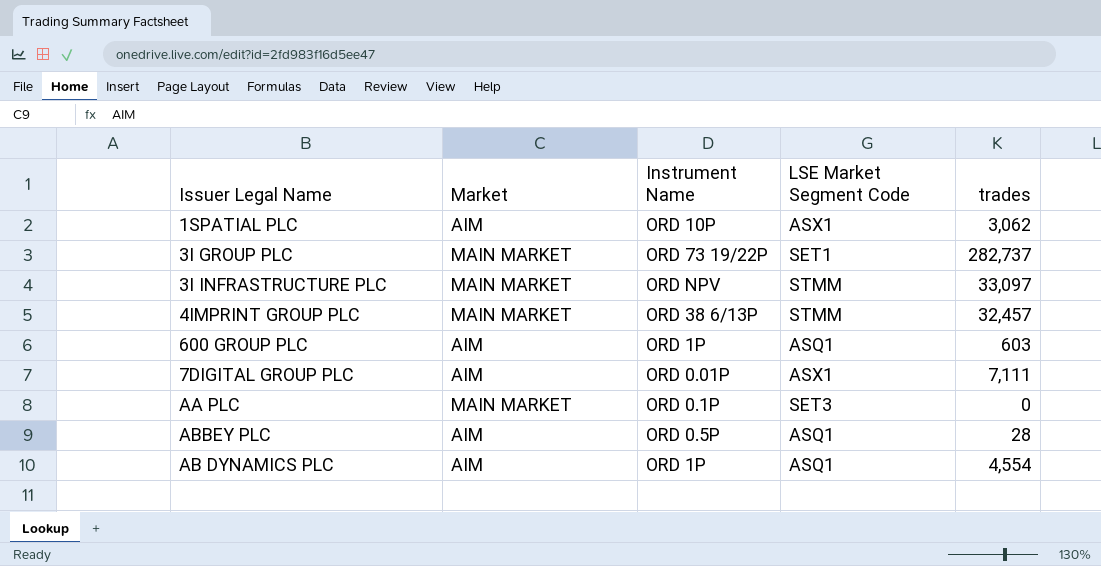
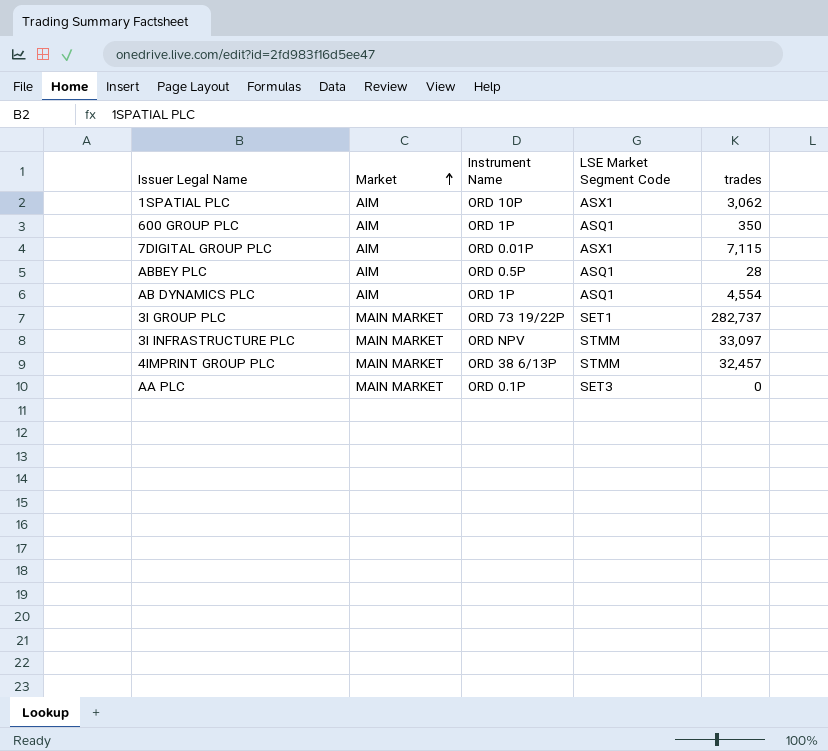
row order: none -> Market ascending
600 GROUP PLC | trades: 603 -> 350
7DIGITAL GROUP PLC | trades: 7,111 -> 7,115

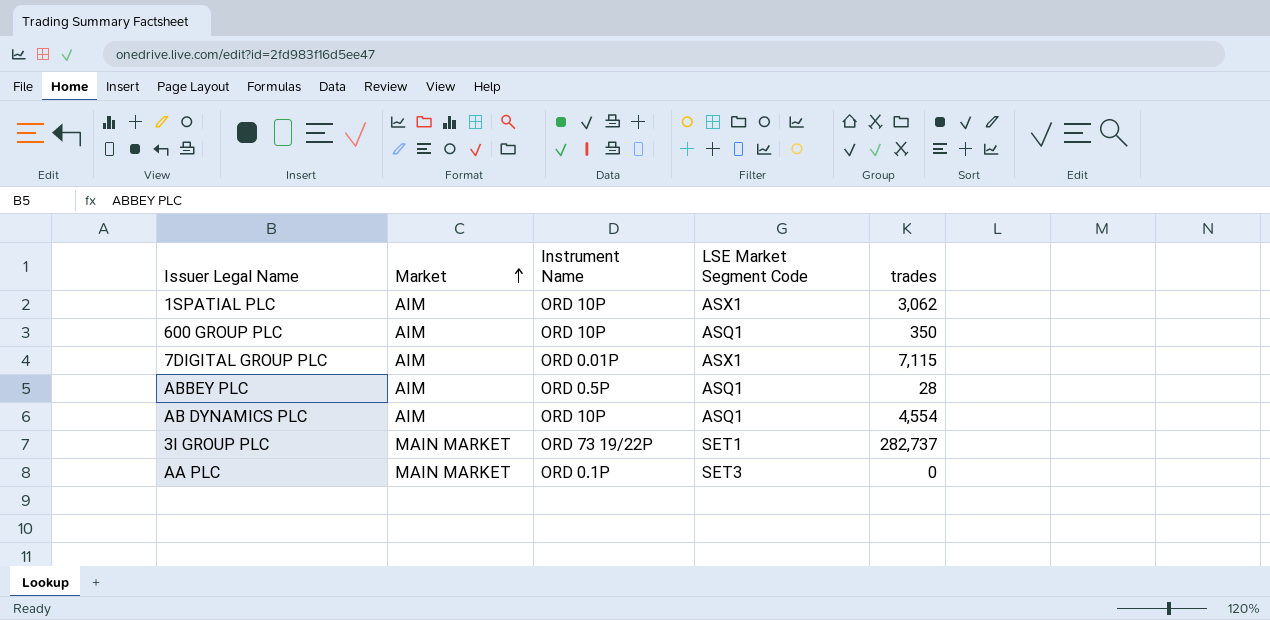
row 3I INFRASTRUCTURE PLC: MAIN MARKET | ORD NPV | STMM | 33,097 -> none
row 4IMPRINT GROUP PLC: MAIN MARKET | ORD 38 6/13P | STMM | 32,457 -> none
600 GROUP PLC | Instrument Name: ORD 1P -> ORD 10P
AB DYNAMICS PLC | Instrument Name: ORD 1P -> ORD 10P

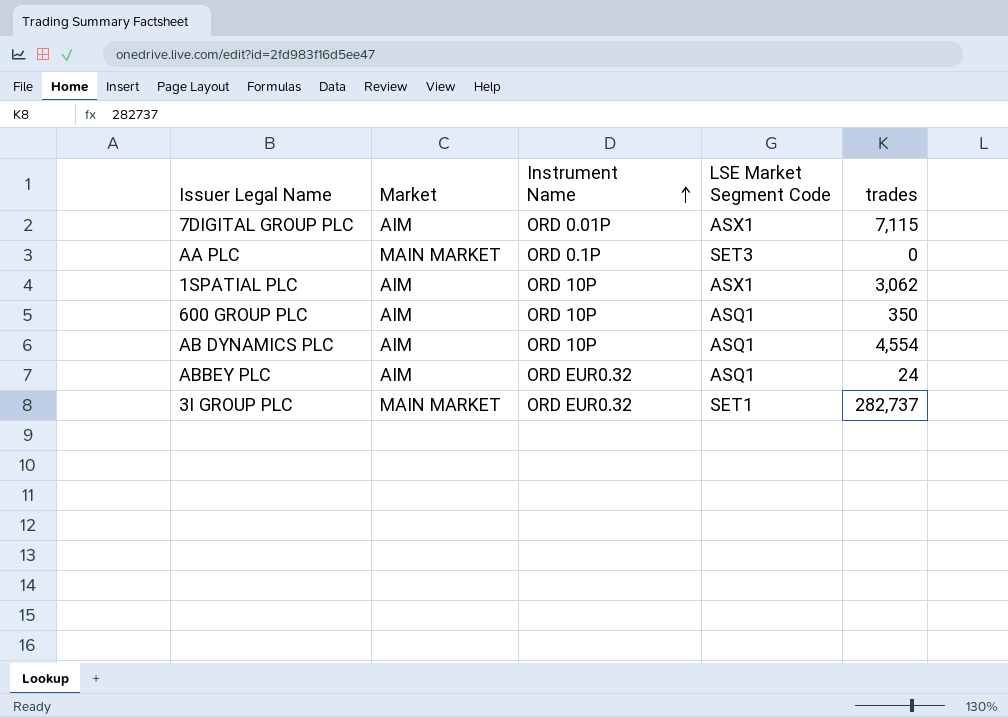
row order: Market ascending -> Instrument Name ascending
ABBEY PLC | Instrument Name: ORD 0.5P -> ORD EUR0.32
ABBEY PLC | trades: 28 -> 24
3I GROUP PLC | Instrument Name: ORD 73 19/22P -> ORD EUR0.32

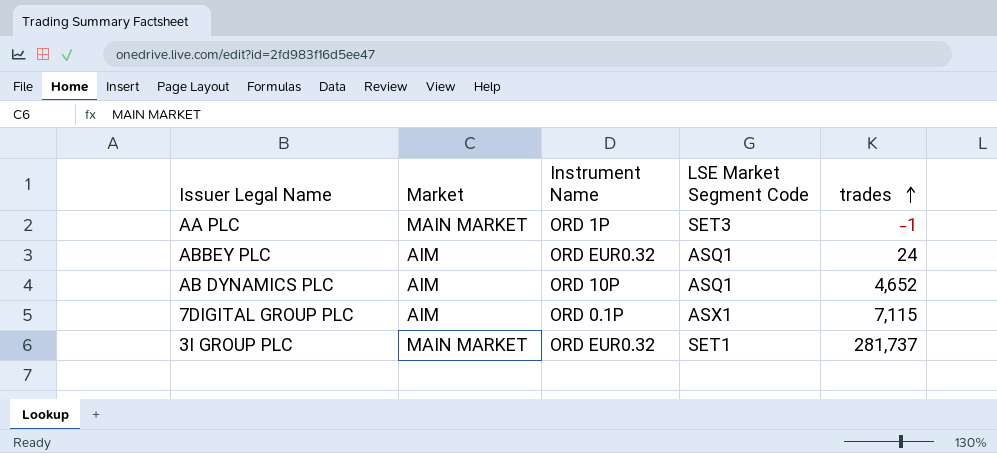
row order: Instrument Name ascending -> trades ascending
row 1SPATIAL PLC: AIM | ORD 10P | ASX1 | 3,062 -> none
row 600 GROUP PLC: AIM | ORD 10P | ASQ1 | 350 -> none
AA PLC | Instrument Name: ORD 0.1P -> ORD 1P
AA PLC | trades: 0 -> -1
AB DYNAMICS PLC | trades: 4,554 -> 4,652
7DIGITAL GROUP PLC | Instrument Name: ORD 0.01P -> ORD 0.1P
3I GROUP PLC | trades: 282,737 -> 281,737

